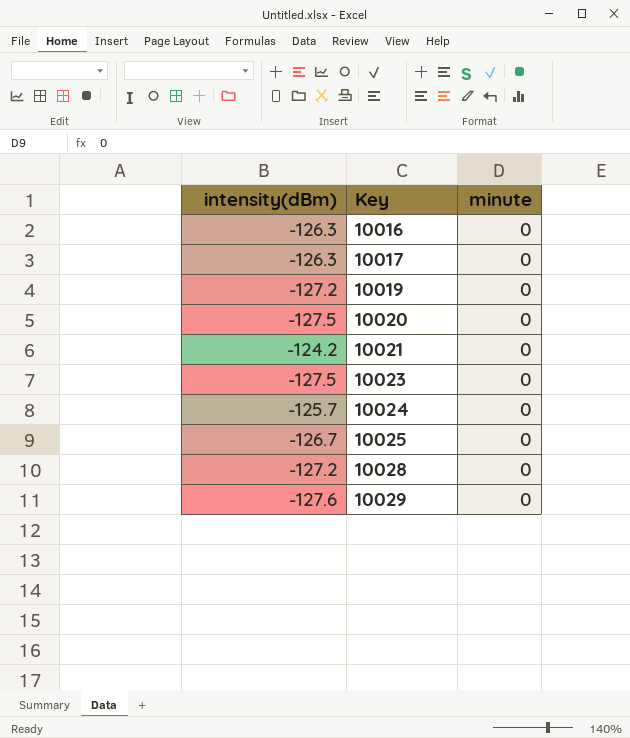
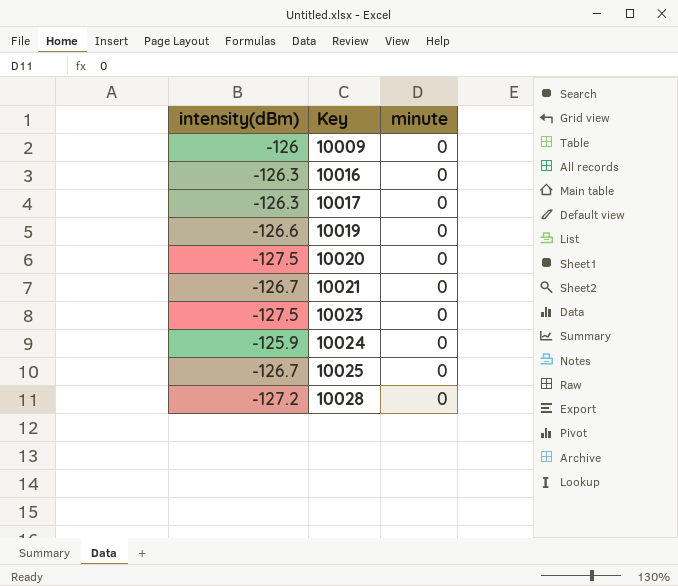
row 10029: -127.6 | 0 -> none
row 10009: none -> -126 | 0
10019 | intensity(dBm): -127.2 -> -126.6
10021 | intensity(dBm): -124.2 -> -126.7
10024 | intensity(dBm): -125.7 -> -125.9

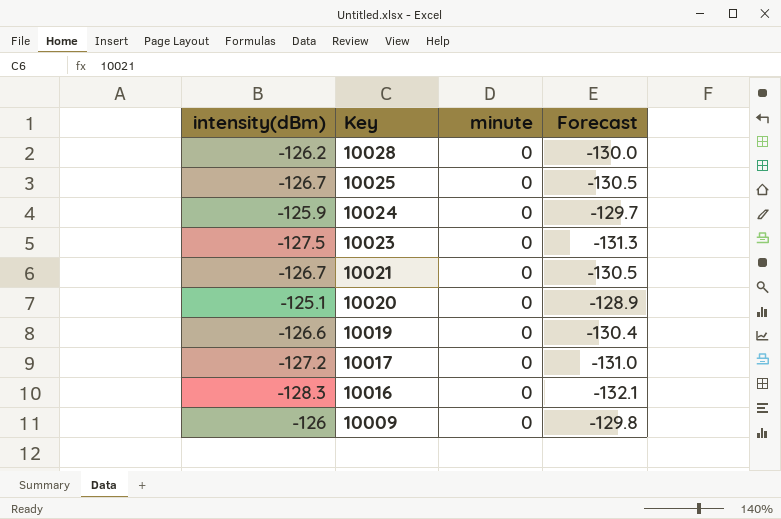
row order: Key ascending -> Key descending
column Forecast | formula: none -> [intensity(dBm)] * 1.03
10028 | intensity(dBm): -127.2 -> -126.2
10020 | intensity(dBm): -127.5 -> -125.1
10017 | intensity(dBm): -126.3 -> -127.2
10016 | intensity(dBm): -126.3 -> -128.3

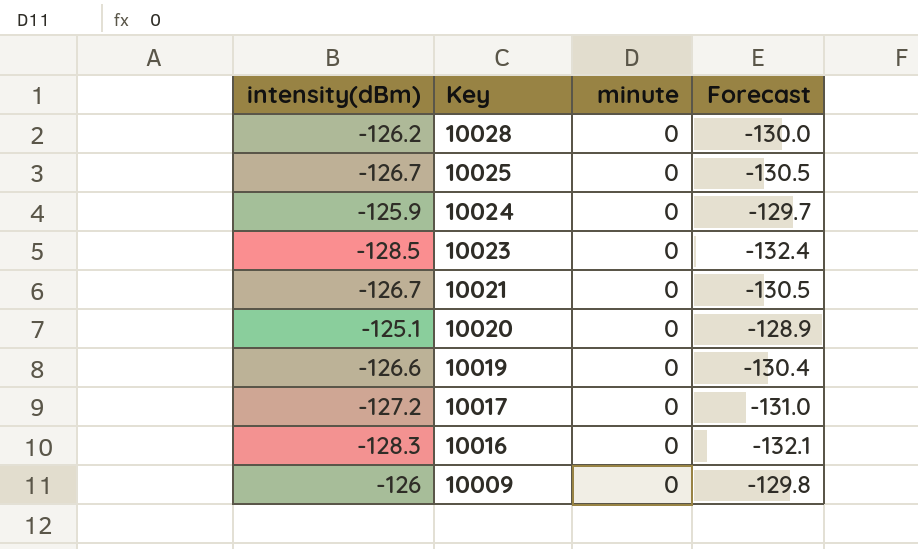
10023 | intensity(dBm): -127.5 -> -128.5
10023 | Forecast: -131.3 -> -132.4

